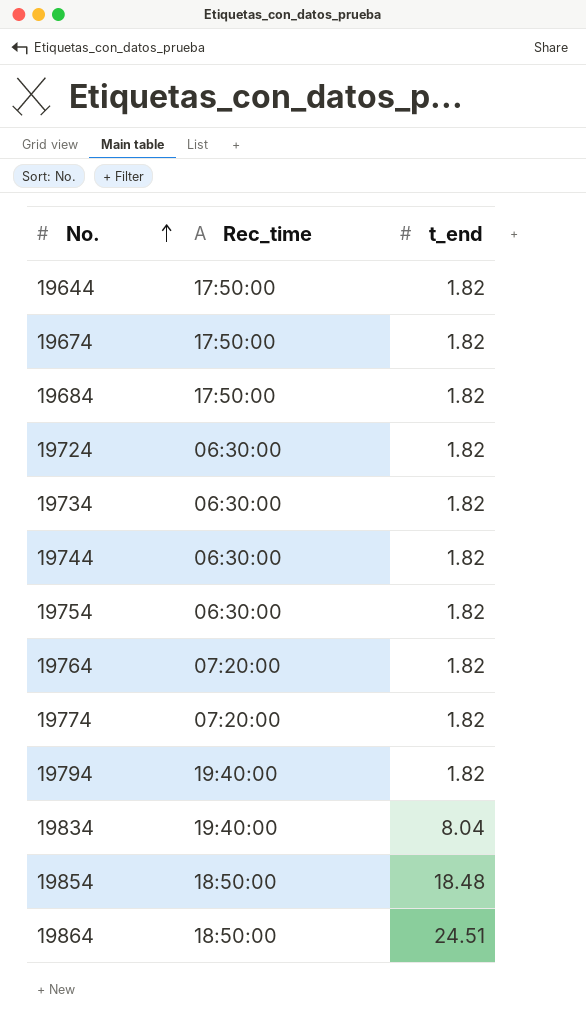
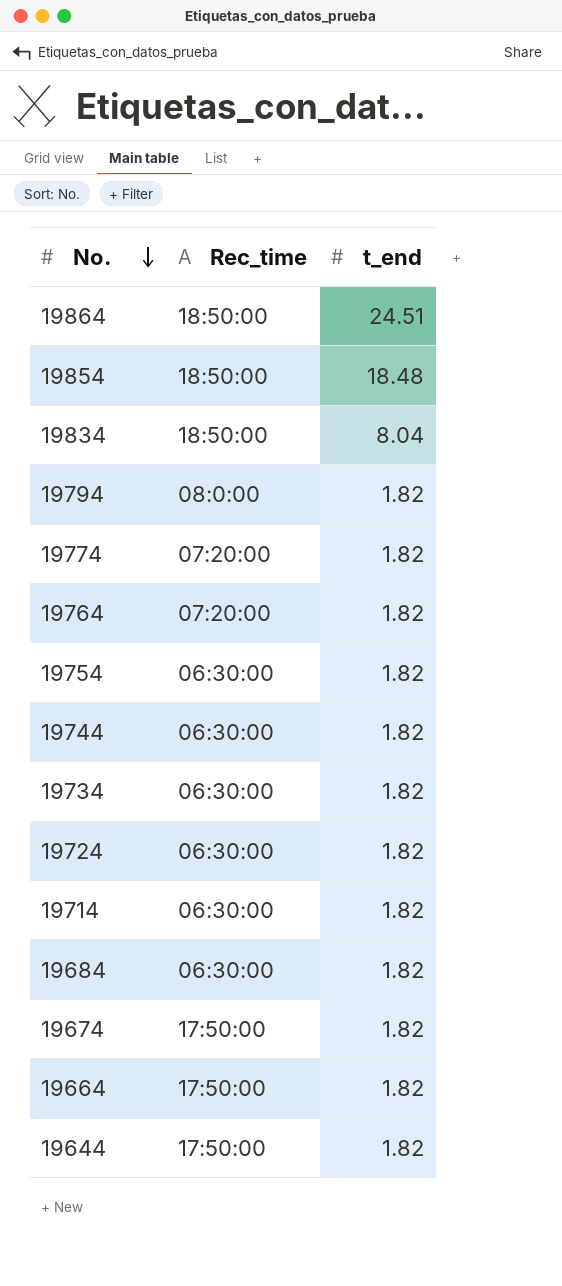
row order: No. ascending -> No. descending
19834 | Rec_time: 19:40:00 -> 18:50:00
19794 | Rec_time: 19:40:00 -> 08:0:00
row 19714: none -> 06:30:00 | 1.82
19684 | Rec_time: 17:50:00 -> 06:30:00
row 19664: none -> 17:50:00 | 1.82

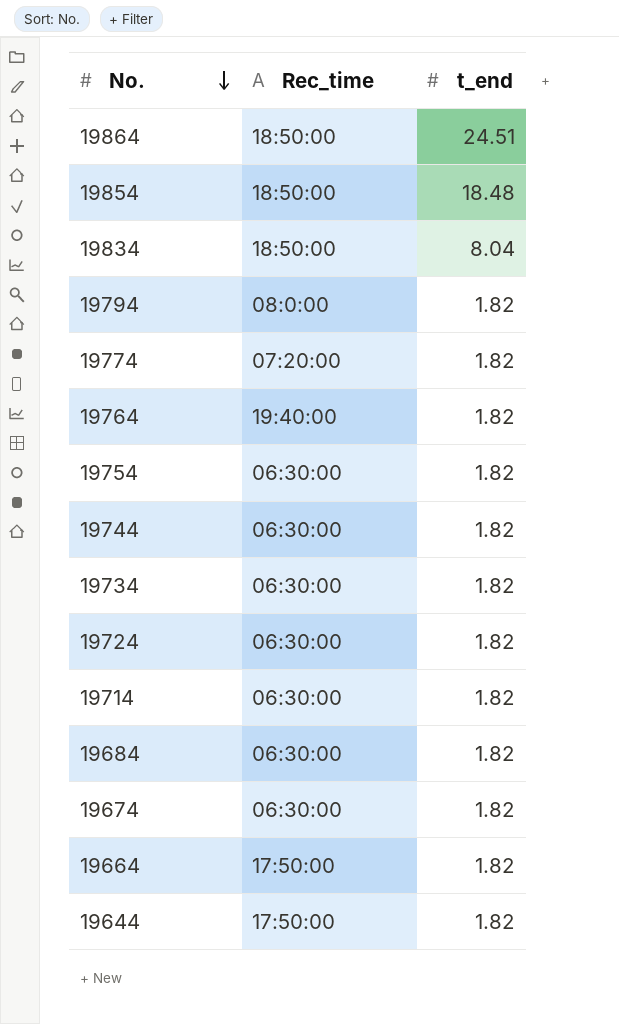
19764 | Rec_time: 07:20:00 -> 19:40:00
19674 | Rec_time: 17:50:00 -> 06:30:00

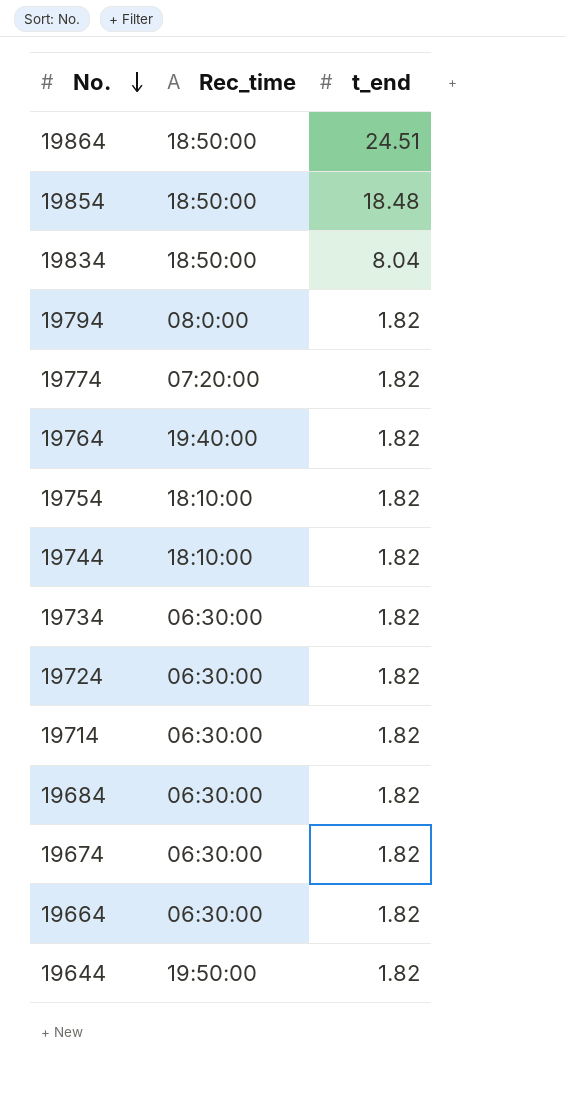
19754 | Rec_time: 06:30:00 -> 18:10:00
19744 | Rec_time: 06:30:00 -> 18:10:00
19664 | Rec_time: 17:50:00 -> 06:30:00
19644 | Rec_time: 17:50:00 -> 19:50:00

